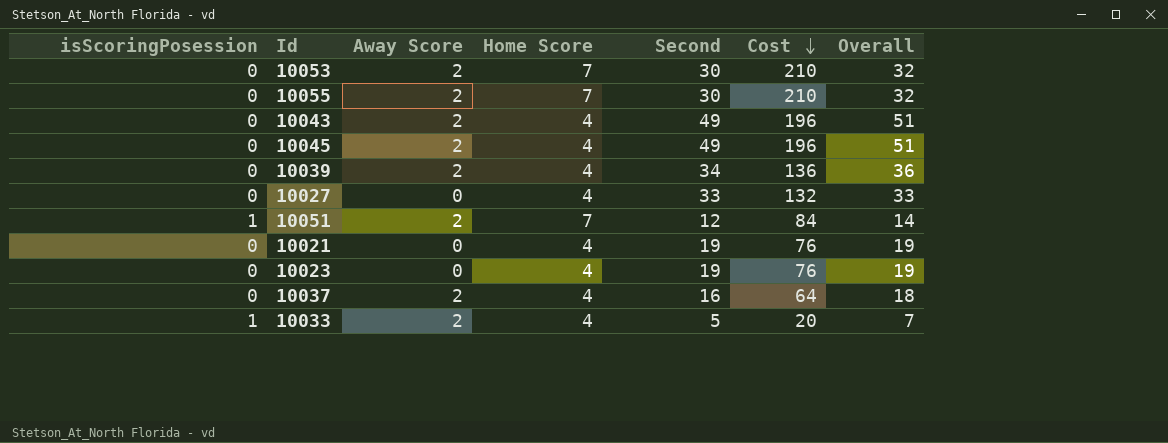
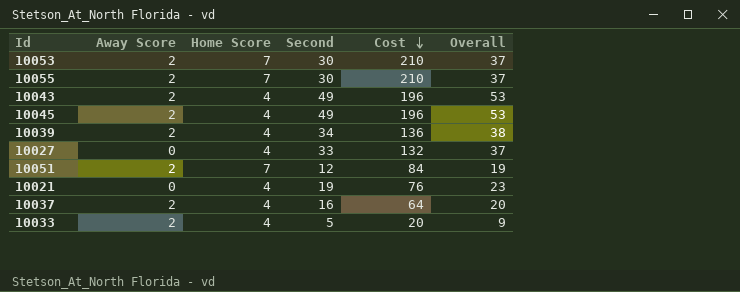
column isScoringPosession | position: 1 -> none
column Overall | formula: [Away Score] + [Second] -> [Home Score] + [Second]
row 10023: 0 | 0 | 4 | 19 | 76 | 19 -> none

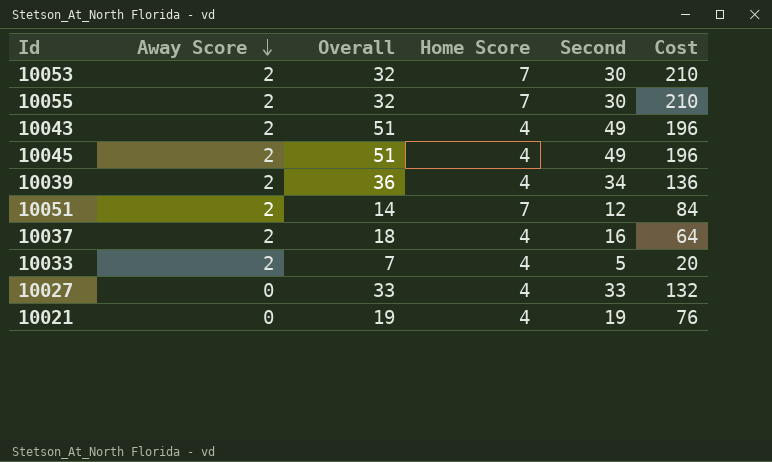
row order: Cost descending -> Away Score descending
column Overall | formula: [Home Score] + [Second] -> [Away Score] + [Second]
column Overall | position: 6 -> 3

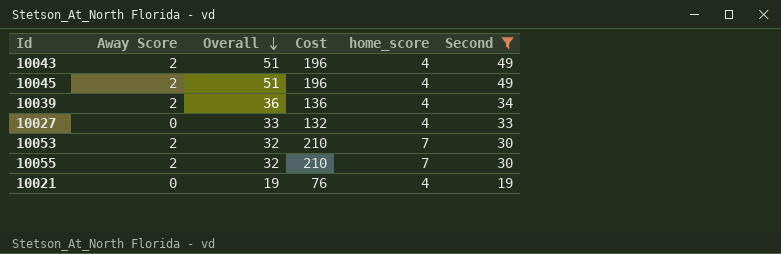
filter: none -> Second >= 19
row order: Away Score descending -> Overall descending
column Cost | position: 6 -> 4
column name: Home Score -> home_score

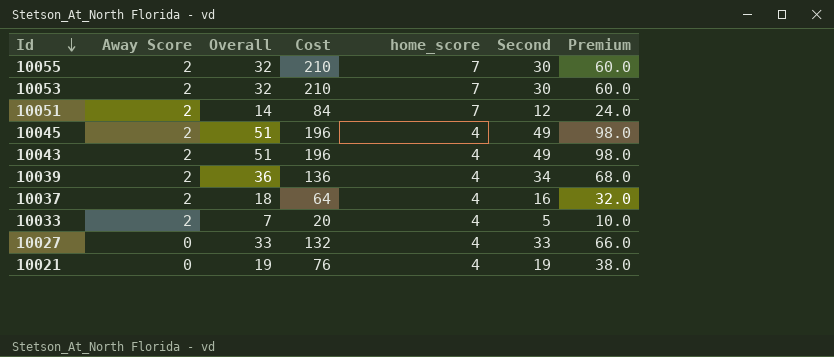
filter: Second >= 19 -> none
row order: Overall descending -> Id descending
column Premium | formula: none -> [Second] * 2

